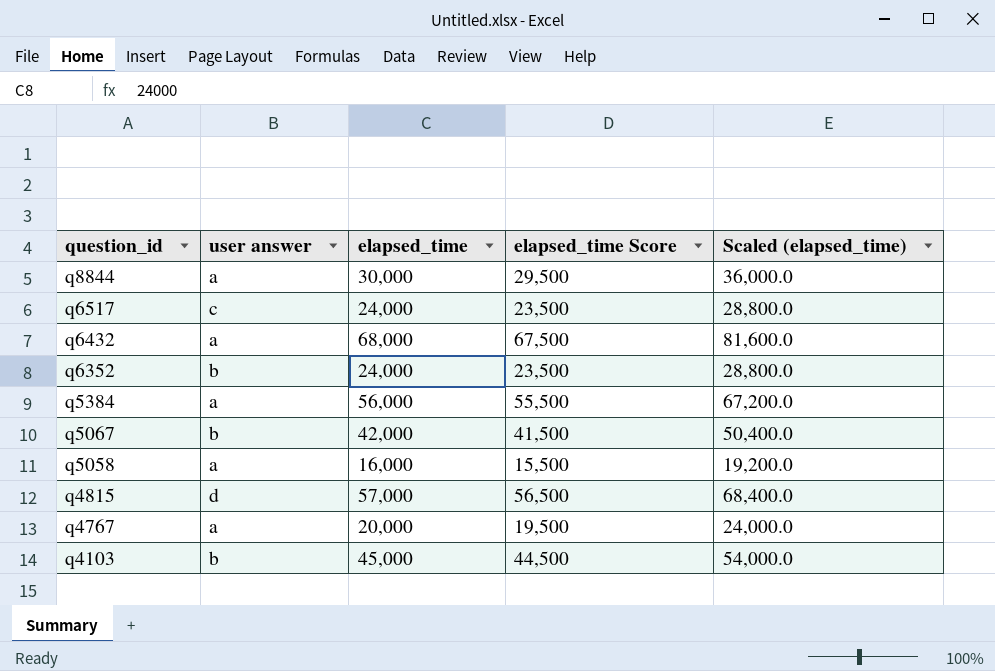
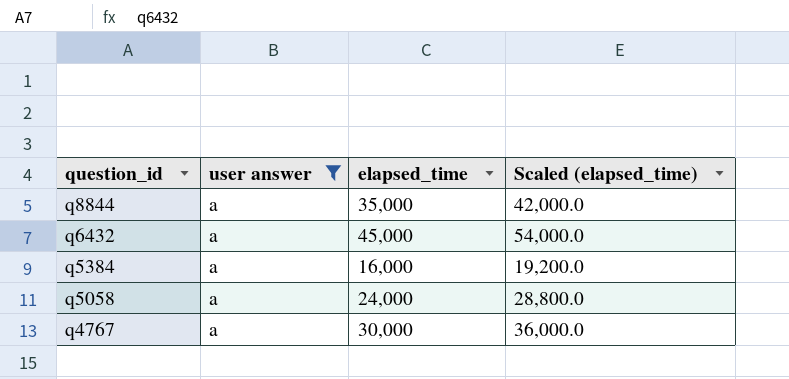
filter: none -> user answer = a
column elapsed_time Score | formula: [elapsed_time] - 500 -> none
q8844 | elapsed_time: 30,000 -> 35,000
q8844 | Scaled (elapsed_time): 36,000.0 -> 42,000.0
q6432 | elapsed_time: 68,000 -> 45,000
q6432 | Scaled (elapsed_time): 81,600.0 -> 54,000.0
q5384 | elapsed_time: 56,000 -> 16,000
q5384 | Scaled (elapsed_time): 67,200.0 -> 19,200.0
q5058 | elapsed_time: 16,000 -> 24,000
q5058 | Scaled (elapsed_time): 19,200.0 -> 28,800.0
q4767 | elapsed_time: 20,000 -> 30,000
q4767 | Scaled (elapsed_time): 24,000.0 -> 36,000.0

